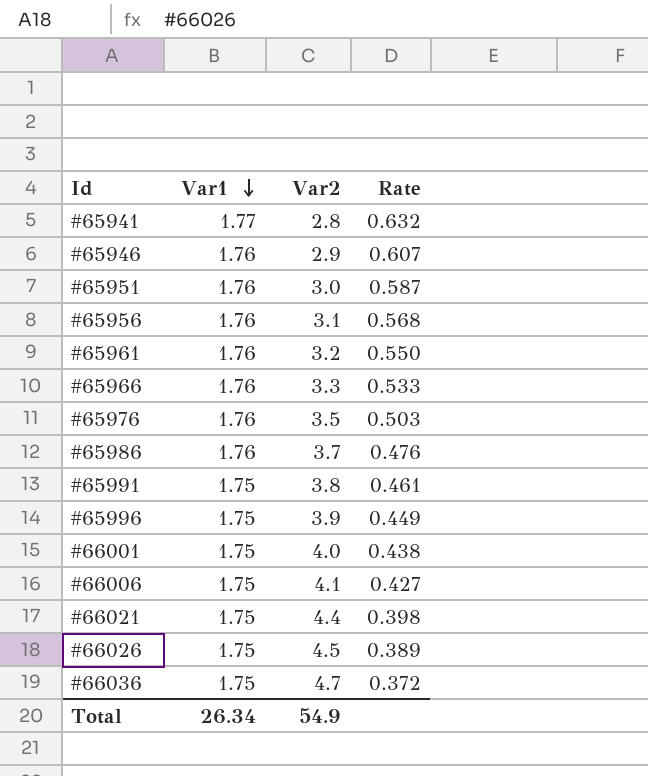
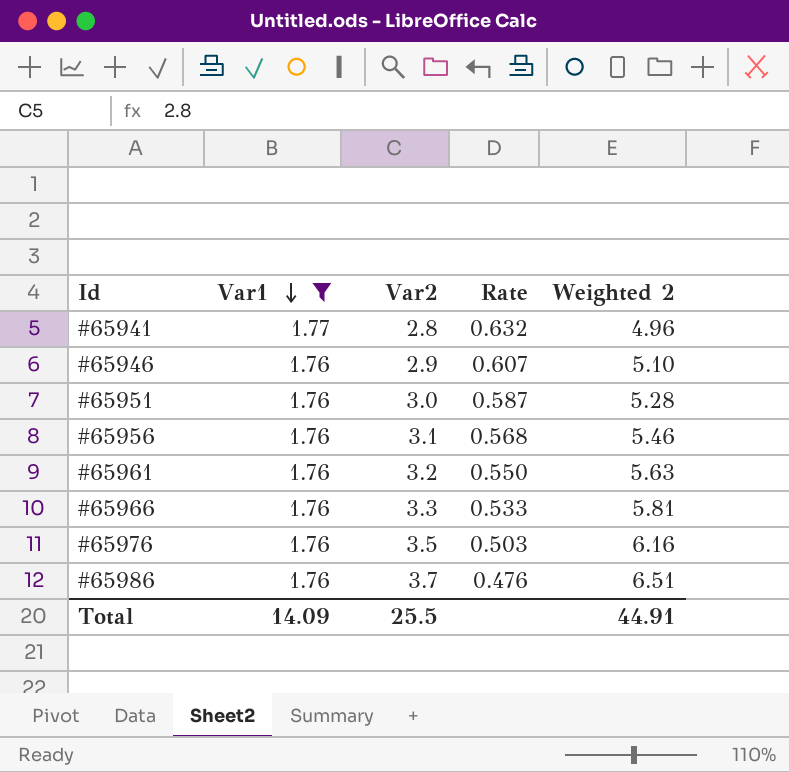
filter: none -> Var1 != 1.75
column Weighted 2 | formula: none -> [Var1] * [Var2]
Total | Var1: 26.34 -> 14.09
Total | Var2: 54.9 -> 25.5

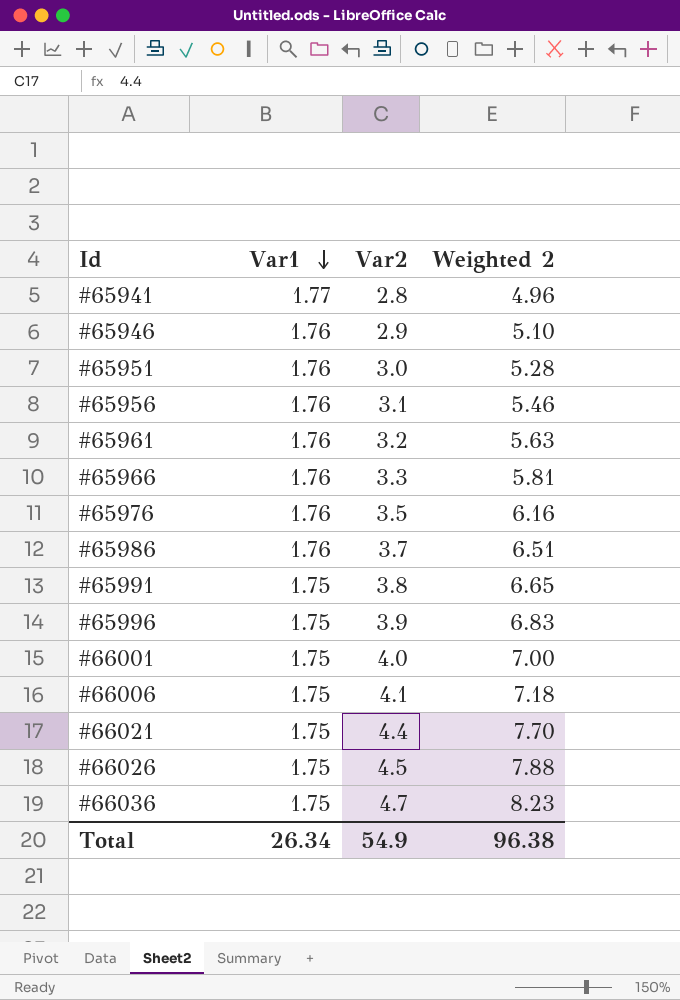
filter: Var1 != 1.75 -> none
column Rate | formula: [Var1] / [Var2] -> none
Total | Var1: 14.09 -> 26.34
Total | Var2: 25.5 -> 54.9
Total | Weighted 2: 44.91 -> 96.38

